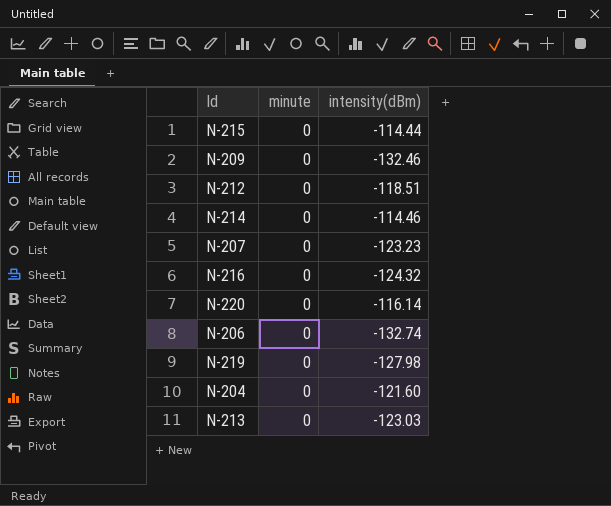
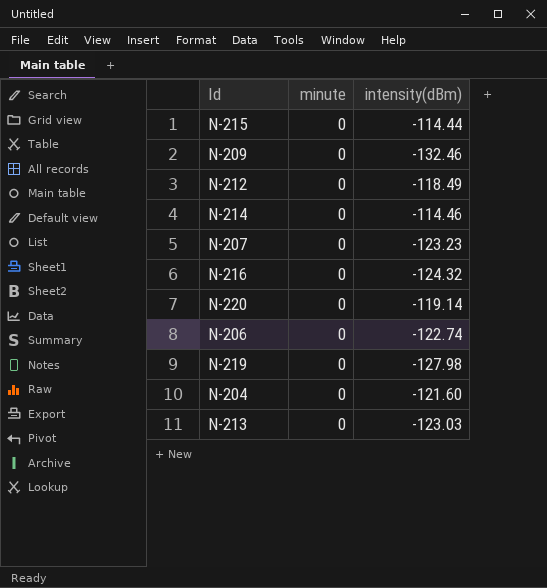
N-212 | intensity(dBm): -118.51 -> -118.49
N-220 | intensity(dBm): -116.14 -> -119.14
N-206 | intensity(dBm): -132.74 -> -122.74

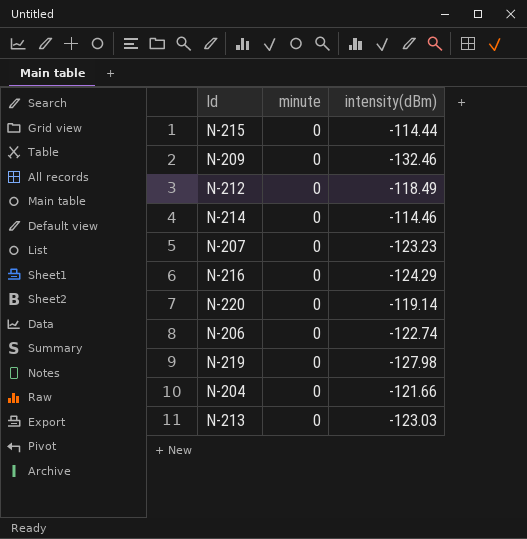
N-216 | intensity(dBm): -124.32 -> -124.29
N-204 | intensity(dBm): -121.60 -> -121.66

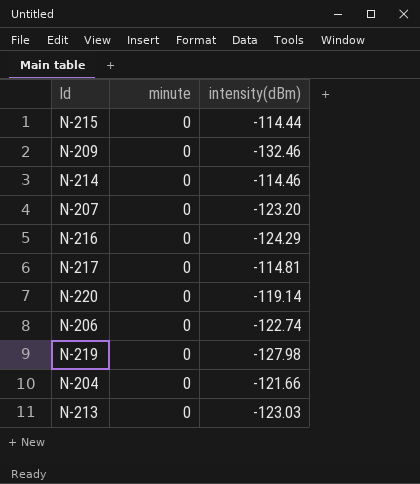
row N-212: 0 | -118.49 -> none
N-207 | intensity(dBm): -123.23 -> -123.20
row N-217: none -> 0 | -114.81

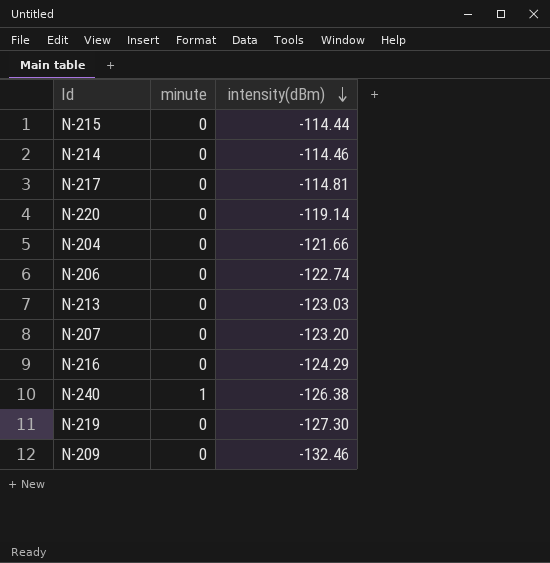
row order: none -> intensity(dBm) descending
row N-240: none -> 1 | -126.38
N-219 | intensity(dBm): -127.98 -> -127.30

